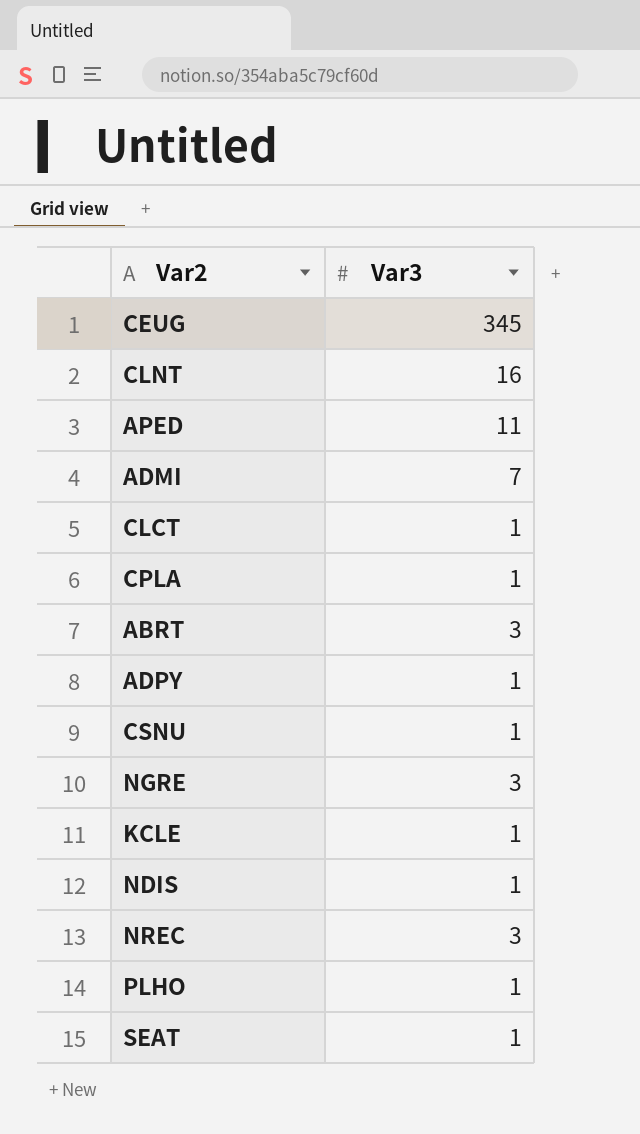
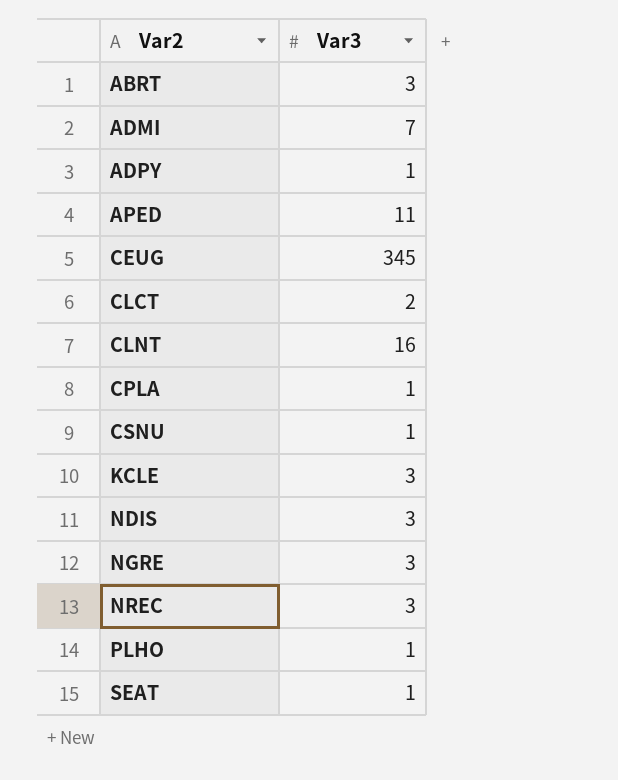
row order: none -> Var2 ascending
CLCT | Var3: 1 -> 2
KCLE | Var3: 1 -> 3
NDIS | Var3: 1 -> 3

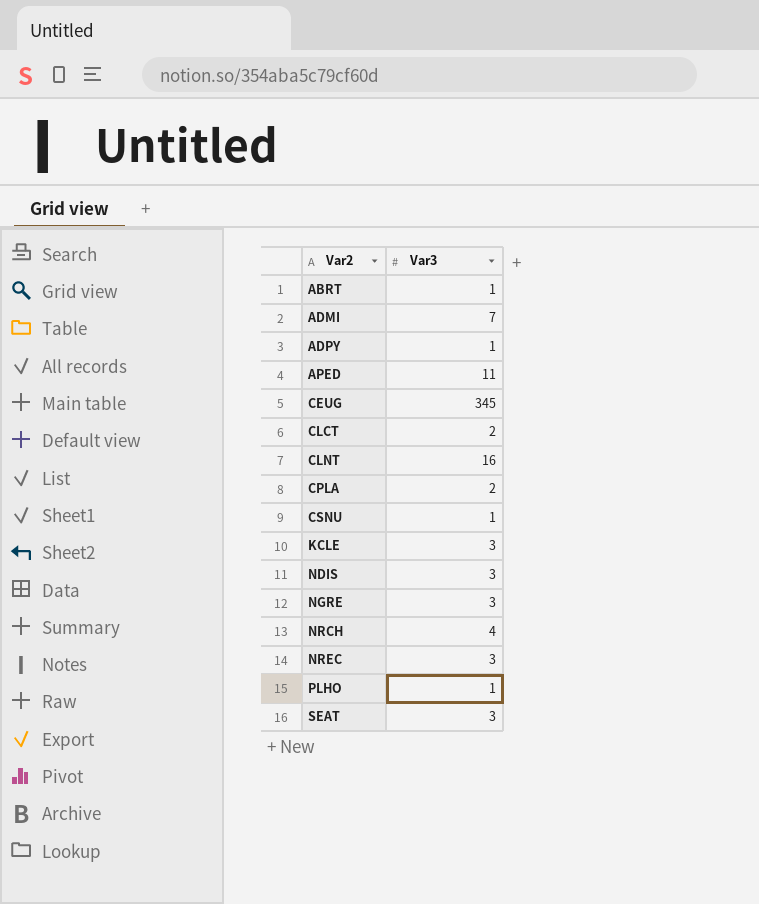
ABRT | Var3: 3 -> 1
CPLA | Var3: 1 -> 2
row NRCH: none -> 4
SEAT | Var3: 1 -> 3

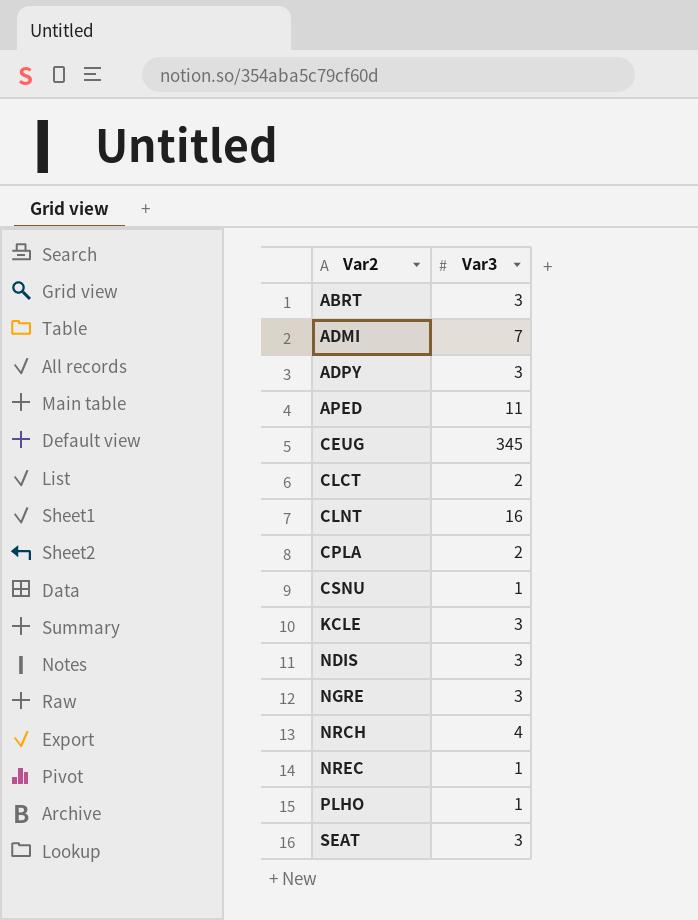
ABRT | Var3: 1 -> 3
ADPY | Var3: 1 -> 3
NREC | Var3: 3 -> 1

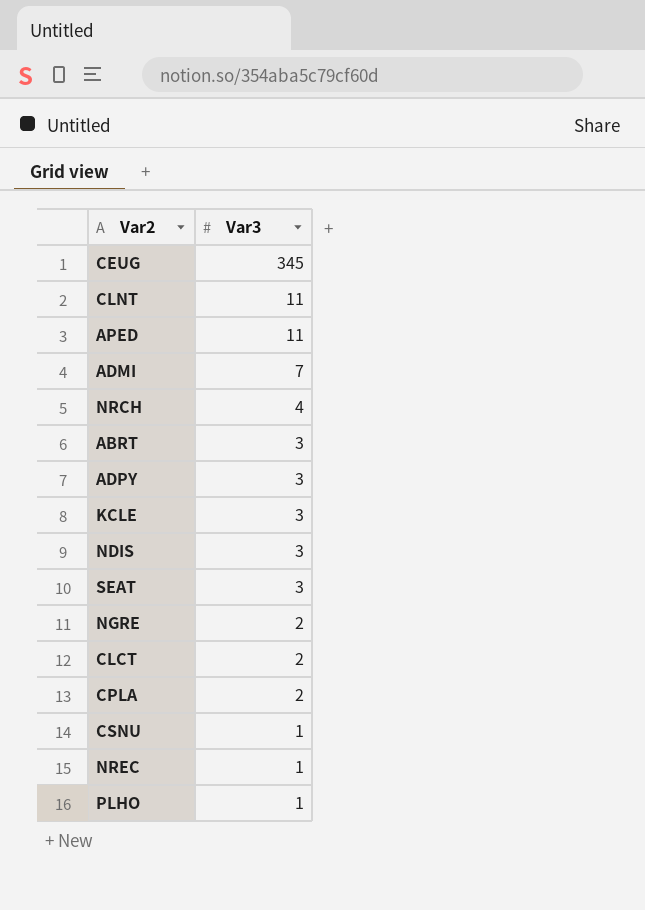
row order: Var2 ascending -> Var3 descending
CLNT | Var3: 16 -> 11
NGRE | Var3: 3 -> 2

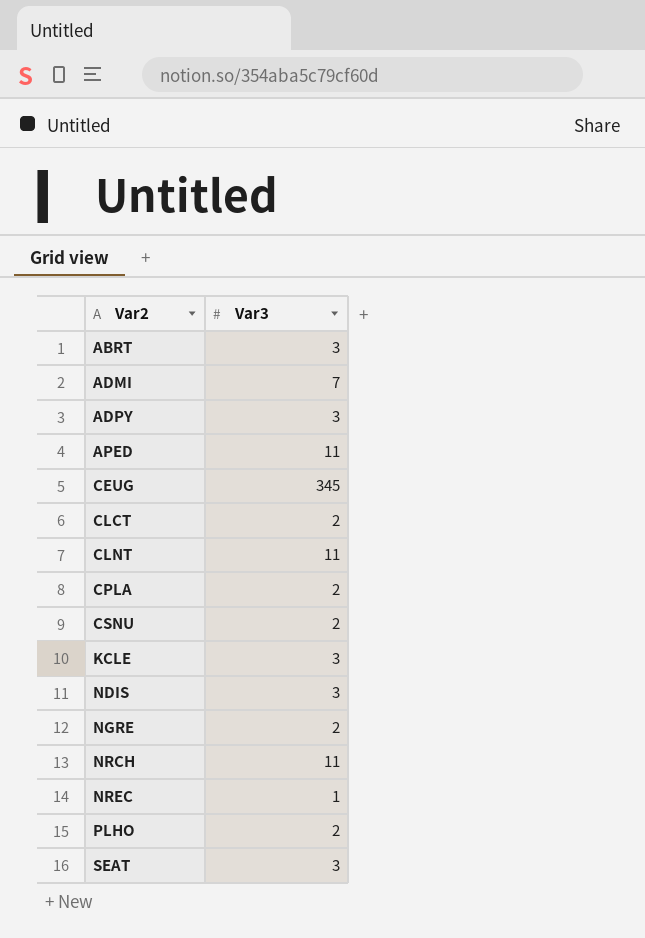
row order: Var3 descending -> Var2 ascending
CSNU | Var3: 1 -> 2
NRCH | Var3: 4 -> 11
PLHO | Var3: 1 -> 2

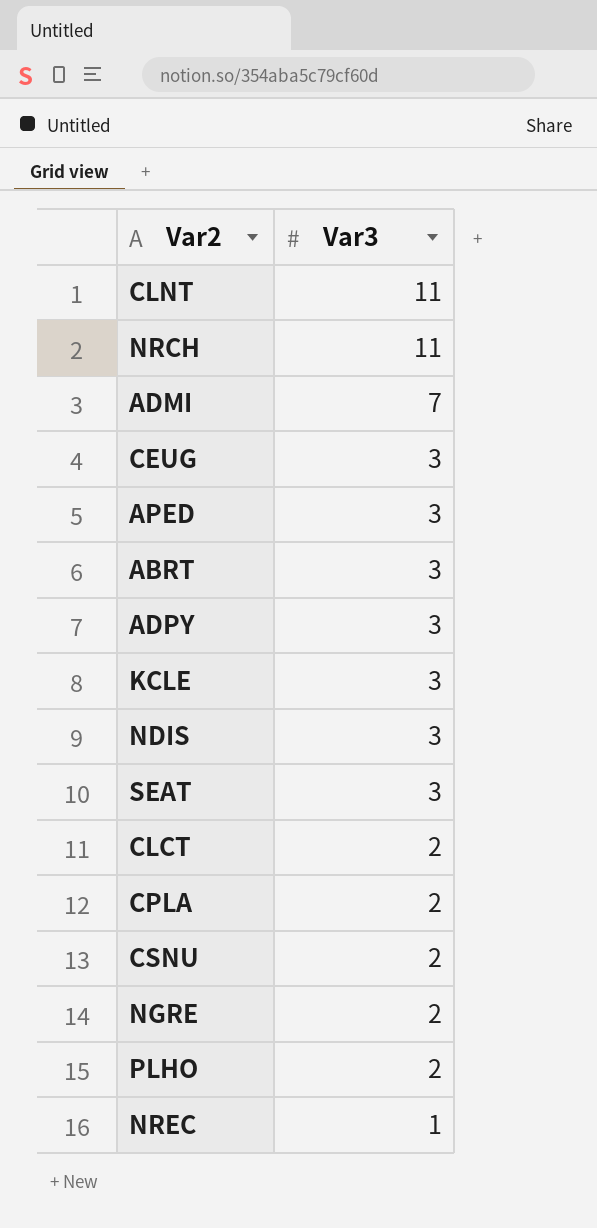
row order: Var2 ascending -> Var3 descending
CEUG | Var3: 345 -> 3
APED | Var3: 11 -> 3

